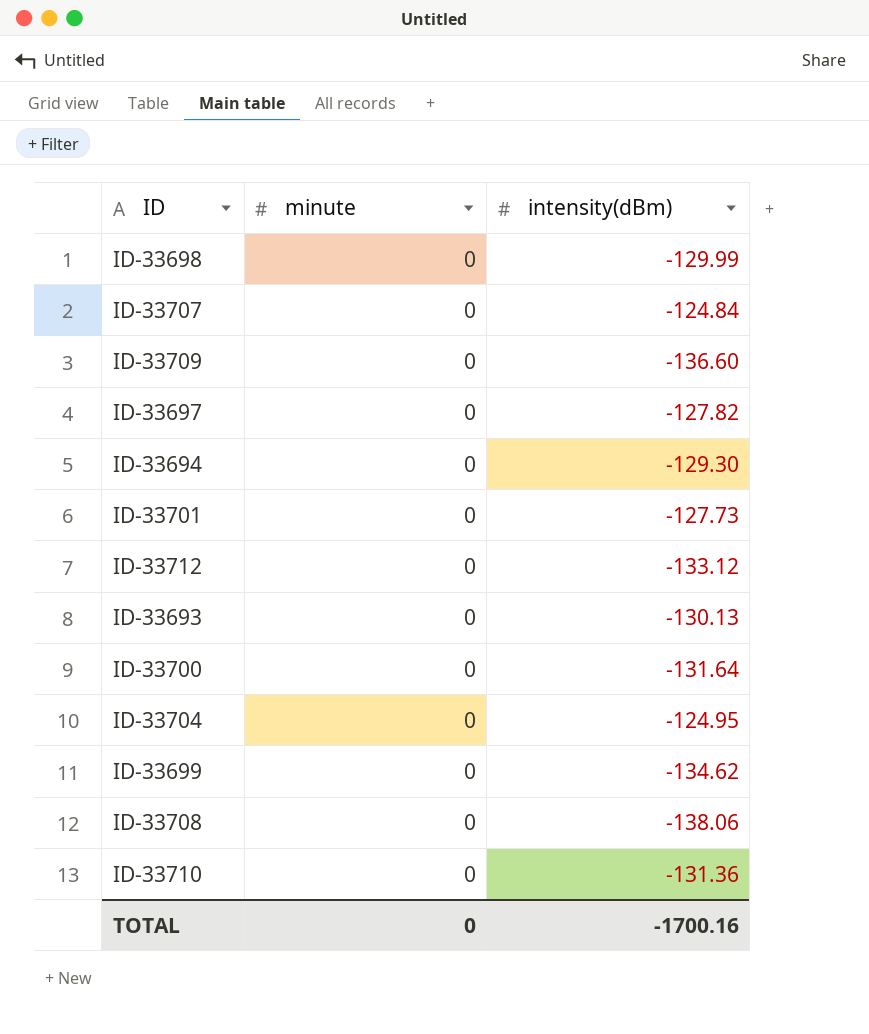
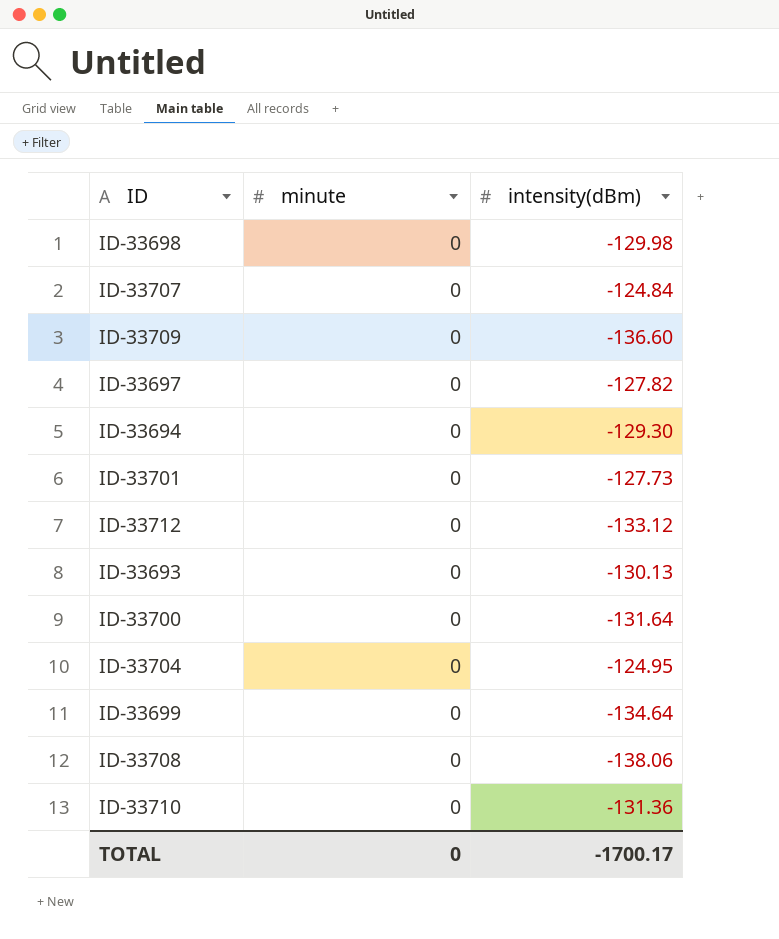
ID-33698 | intensity(dBm): -129.99 -> -129.98
ID-33699 | intensity(dBm): -134.62 -> -134.64
TOTAL | intensity(dBm): -1700.16 -> -1700.17

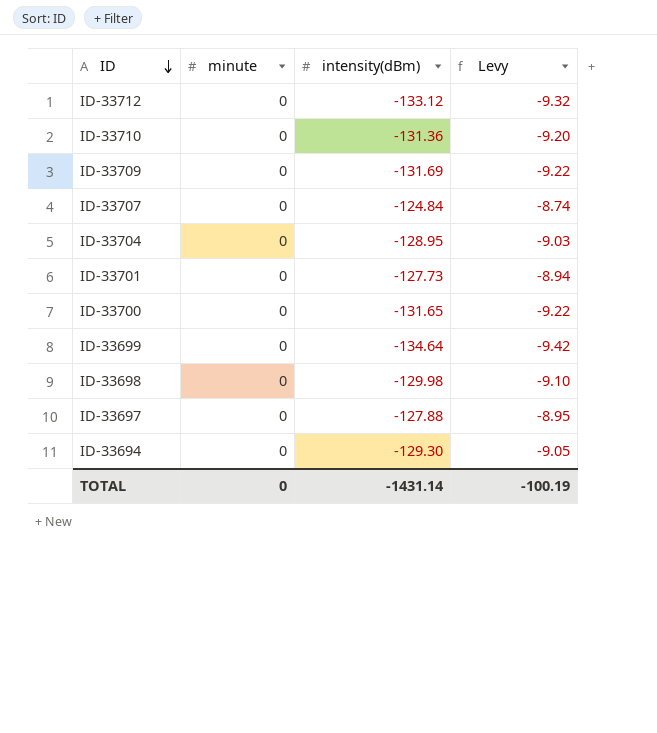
row order: none -> ID descending
column Levy | formula: none -> [intensity(dBm)] * 0.07
row ID-33693: 0 | -130.13 -> none
row ID-33708: 0 | -138.06 -> none
ID-33709 | intensity(dBm): -136.60 -> -131.69
ID-33704 | intensity(dBm): -124.95 -> -128.95
ID-33700 | intensity(dBm): -131.64 -> -131.65
ID-33697 | intensity(dBm): -127.82 -> -127.88
TOTAL | intensity(dBm): -1700.17 -> -1431.14

